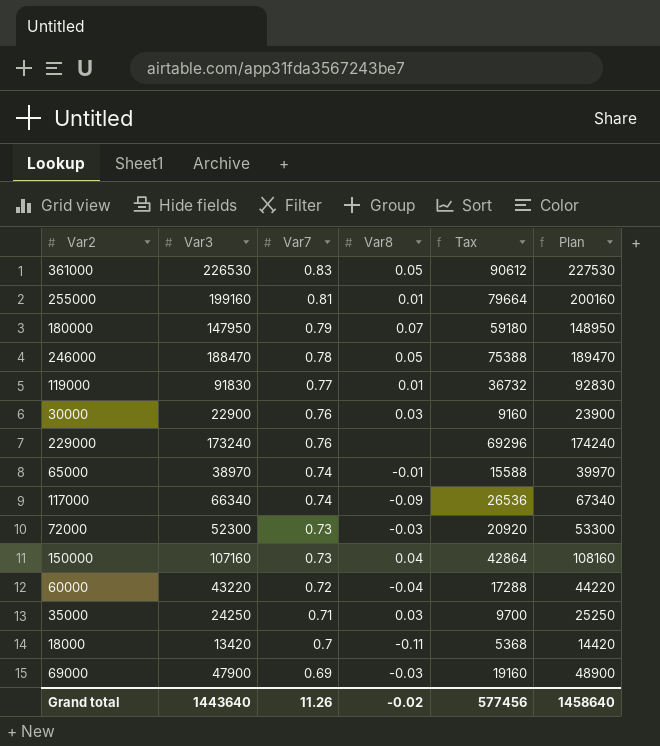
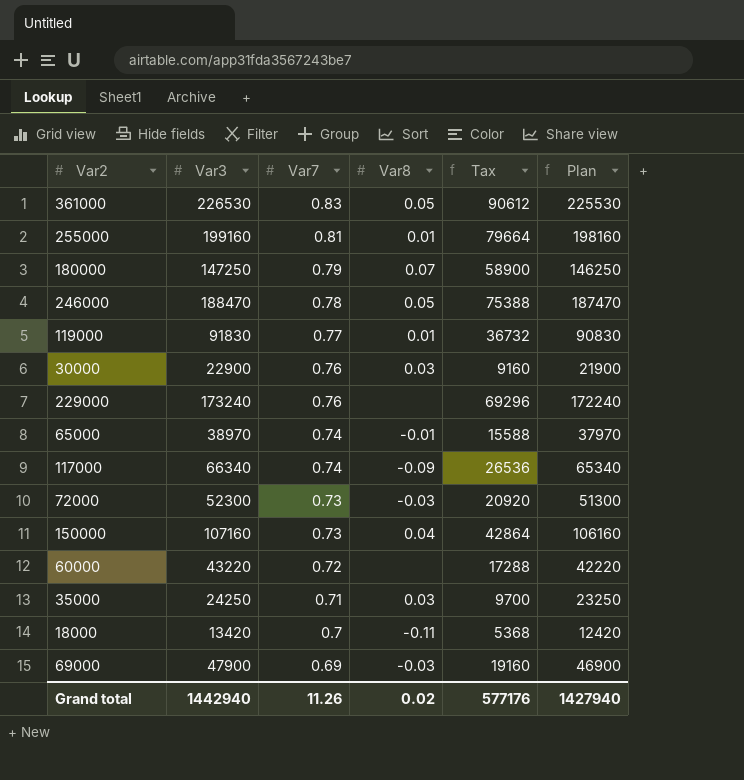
column Plan | formula: [Var3] + 1000 -> [Var3] - 1000
180000 | Var3: 147950 -> 147250
180000 | Tax: 59180 -> 58900
60000 | Var8: -0.04 -> none
Grand total | Var3: 1443640 -> 1442940
Grand total | Var8: -0.02 -> 0.02
Grand total | Tax: 577456 -> 577176
Grand total | Plan: 1458640 -> 1427940

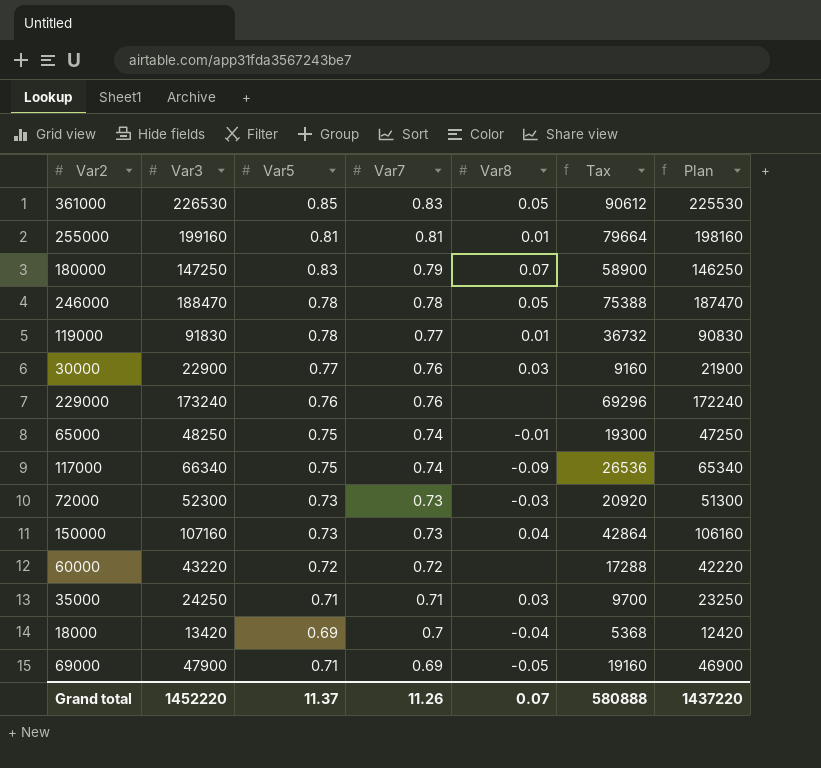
column Var5 | position: none -> 3
65000 | Var3: 38970 -> 48250
65000 | Tax: 15588 -> 19300
65000 | Plan: 37970 -> 47250
18000 | Var8: -0.11 -> -0.04
69000 | Var8: -0.03 -> -0.05
Grand total | Var3: 1442940 -> 1452220
Grand total | Var8: 0.02 -> 0.07
Grand total | Tax: 577176 -> 580888
Grand total | Plan: 1427940 -> 1437220

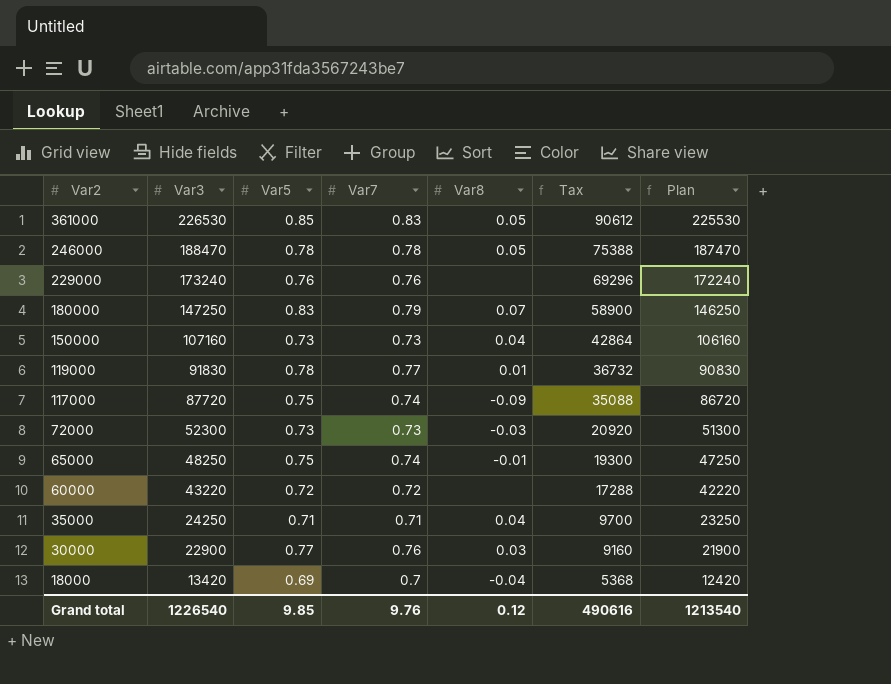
row order: Var7 descending -> Var2 descending
row 255000: 199160 | 0.81 | 0.81 | 0.01 | 79664 | 198160 -> none
row 69000: 47900 | 0.71 | 0.69 | -0.05 | 19160 | 46900 -> none
117000 | Var3: 66340 -> 87720
117000 | Tax: 26536 -> 35088
117000 | Plan: 65340 -> 86720
35000 | Var8: 0.03 -> 0.04
Grand total | Var3: 1452220 -> 1226540
Grand total | Var5: 11.37 -> 9.85
Grand total | Var7: 11.26 -> 9.76
Grand total | Var8: 0.07 -> 0.12
Grand total | Tax: 580888 -> 490616
Grand total | Plan: 1437220 -> 1213540

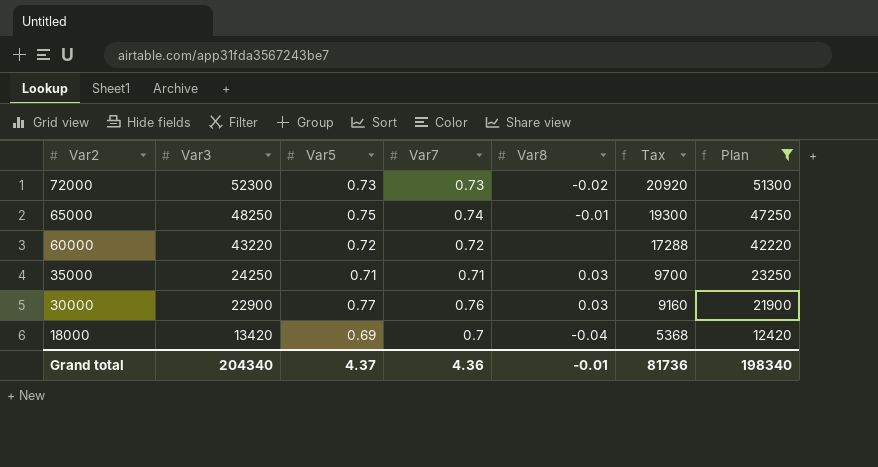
filter: none -> Plan <= 51300
72000 | Var8: -0.03 -> -0.02
35000 | Var8: 0.04 -> 0.03
Grand total | Var3: 1226540 -> 204340
Grand total | Var5: 9.85 -> 4.37
Grand total | Var7: 9.76 -> 4.36
Grand total | Var8: 0.12 -> -0.01
Grand total | Tax: 490616 -> 81736
Grand total | Plan: 1213540 -> 198340

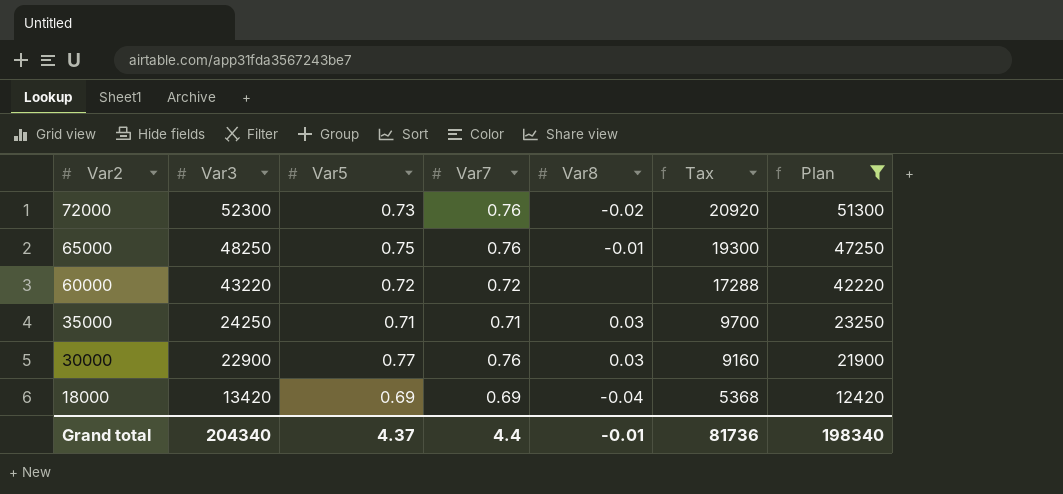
72000 | Var7: 0.73 -> 0.76
65000 | Var7: 0.74 -> 0.76
18000 | Var7: 0.7 -> 0.69
Grand total | Var7: 4.36 -> 4.4

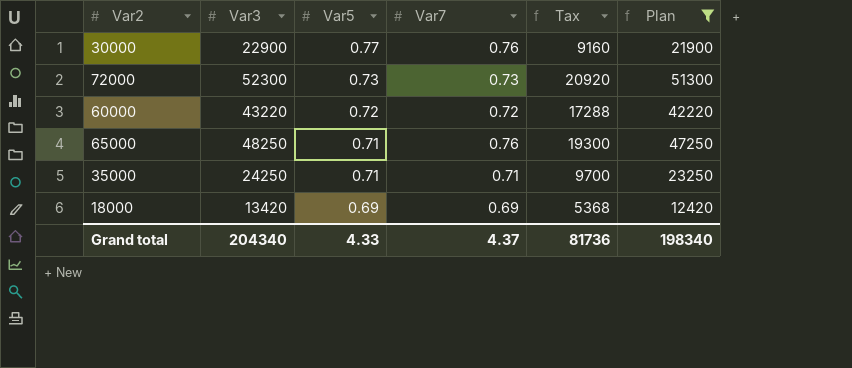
row order: Var2 descending -> Var5 descending
column Var8 | position: 5 -> none
72000 | Var7: 0.76 -> 0.73
65000 | Var5: 0.75 -> 0.71
Grand total | Var5: 4.37 -> 4.33
Grand total | Var7: 4.4 -> 4.37

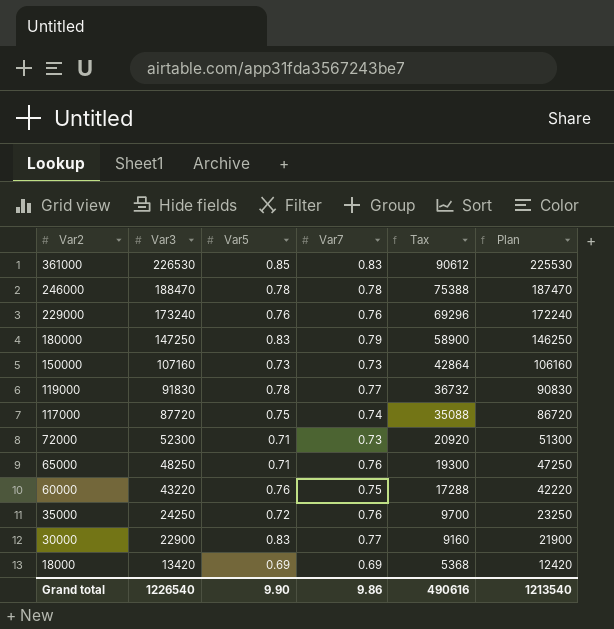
filter: Plan <= 51300 -> none
row order: Var5 descending -> Var2 descending
72000 | Var5: 0.73 -> 0.71
60000 | Var5: 0.72 -> 0.76
60000 | Var7: 0.72 -> 0.75
35000 | Var5: 0.71 -> 0.72
35000 | Var7: 0.71 -> 0.76
30000 | Var5: 0.77 -> 0.83
30000 | Var7: 0.76 -> 0.77
Grand total | Var3: 204340 -> 1226540
Grand total | Var5: 4.33 -> 9.90
Grand total | Var7: 4.37 -> 9.86
Grand total | Tax: 81736 -> 490616
Grand total | Plan: 198340 -> 1213540

